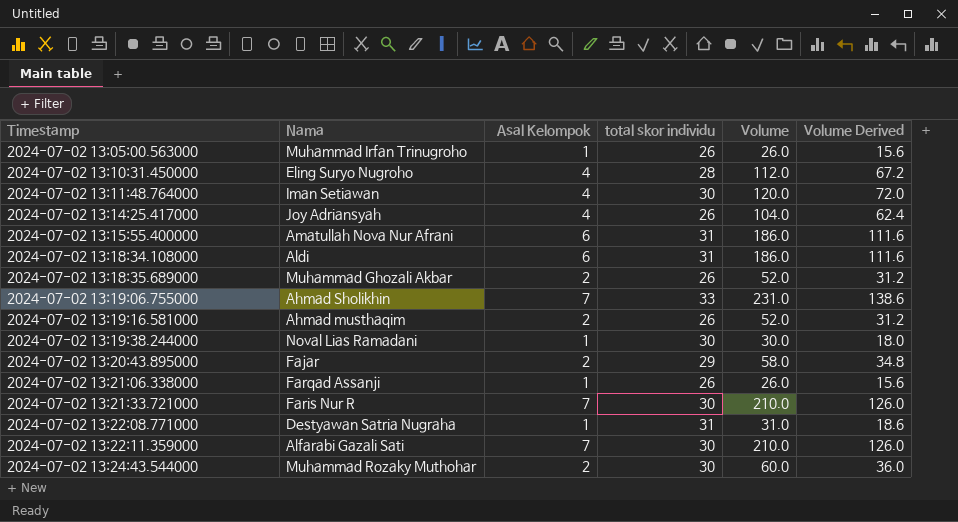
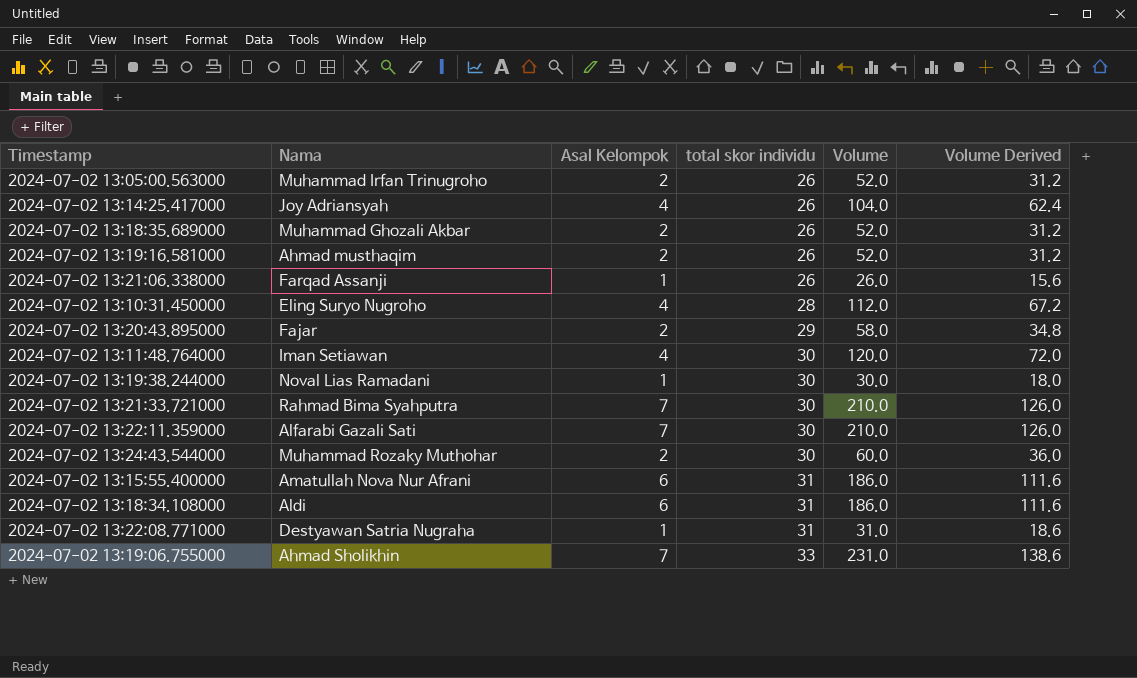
row order: Timestamp ascending -> total skor individu ascending
2024-07-02 13:05:00.563000 | Asal Kelompok: 1 -> 2
2024-07-02 13:05:00.563000 | Volume: 26.0 -> 52.0
2024-07-02 13:05:00.563000 | Volume Derived: 15.6 -> 31.2
2024-07-02 13:21:33.721000 | Nama: Faris Nur R -> Rahmad Bima Syahputra

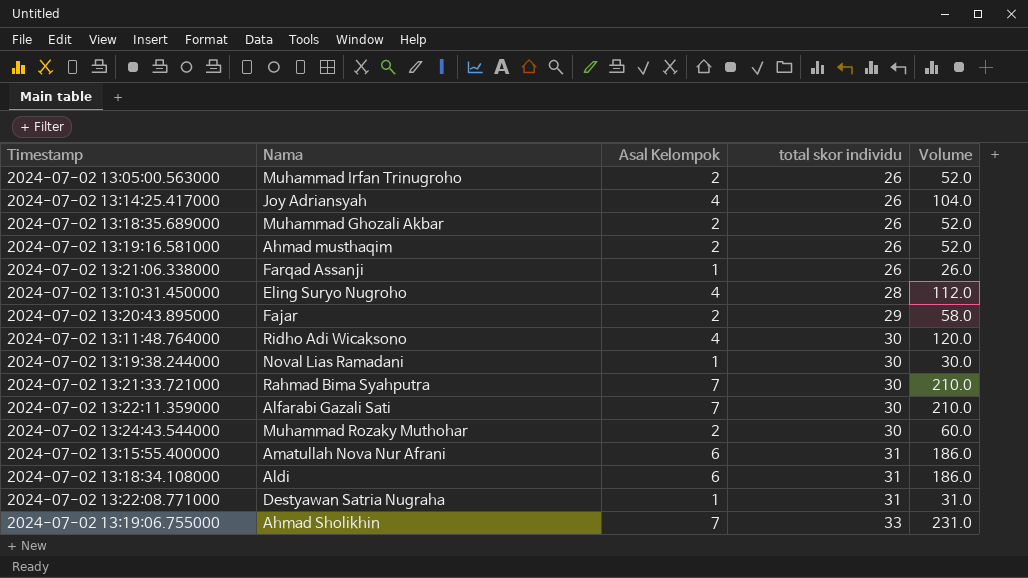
column Volume Derived | formula: [Volume] * 0.6 -> none
2024-07-02 13:11:48.764000 | Nama: Iman Setiawan -> Ridho Adi Wicaksono

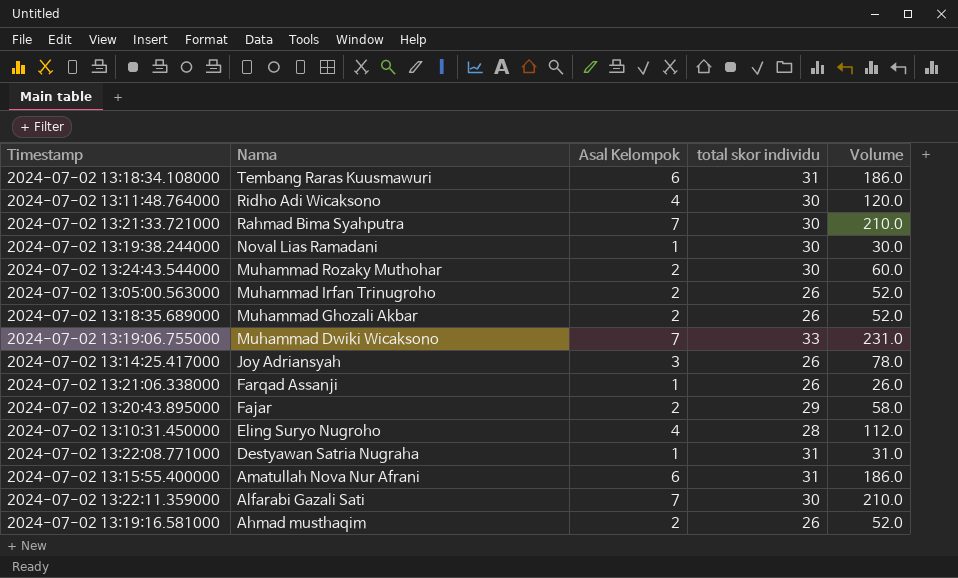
row order: total skor individu ascending -> Nama descending
2024-07-02 13:18:34.108000 | Nama: Aldi -> Tembang Raras Kuusmawuri
2024-07-02 13:19:06.755000 | Nama: Ahmad Sholikhin -> Muhammad Dwiki Wicaksono
2024-07-02 13:14:25.417000 | Asal Kelompok: 4 -> 3
2024-07-02 13:14:25.417000 | Volume: 104.0 -> 78.0

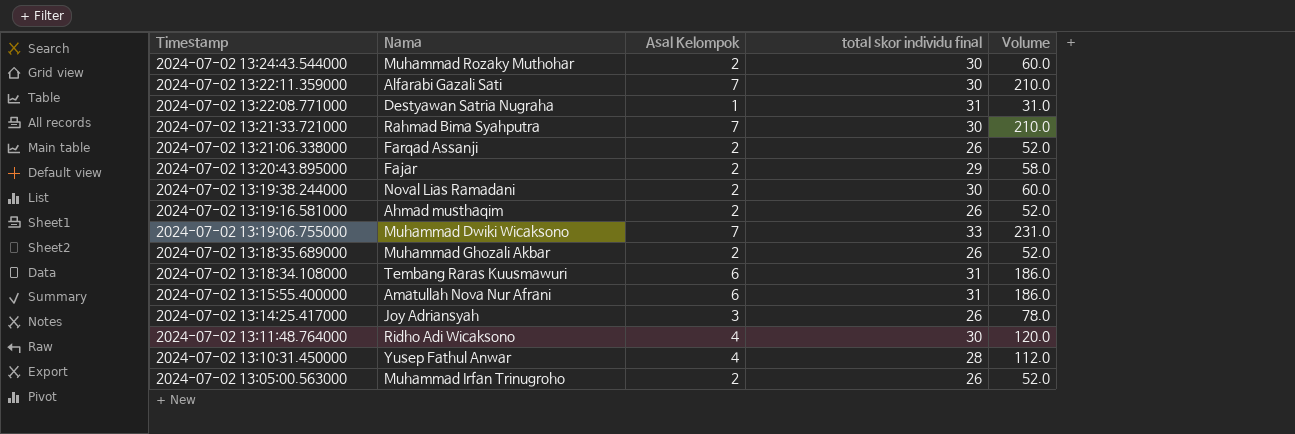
row order: Nama descending -> Timestamp descending
column name: total skor individu -> total skor individu final
2024-07-02 13:21:06.338000 | Asal Kelompok: 1 -> 2
2024-07-02 13:21:06.338000 | Volume: 26.0 -> 52.0
2024-07-02 13:19:38.244000 | Asal Kelompok: 1 -> 2
2024-07-02 13:19:38.244000 | Volume: 30.0 -> 60.0
2024-07-02 13:10:31.450000 | Nama: Eling Suryo Nugroho -> Yusep Fathul Anwar

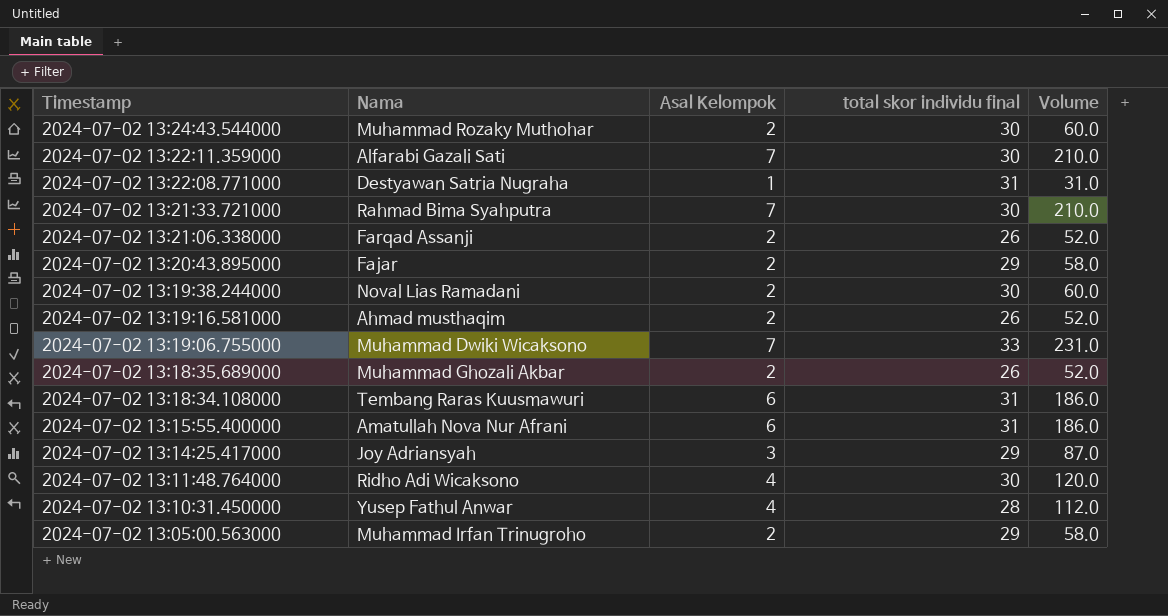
2024-07-02 13:14:25.417000 | total skor individu final: 26 -> 29
2024-07-02 13:14:25.417000 | Volume: 78.0 -> 87.0
2024-07-02 13:05:00.563000 | total skor individu final: 26 -> 29
2024-07-02 13:05:00.563000 | Volume: 52.0 -> 58.0

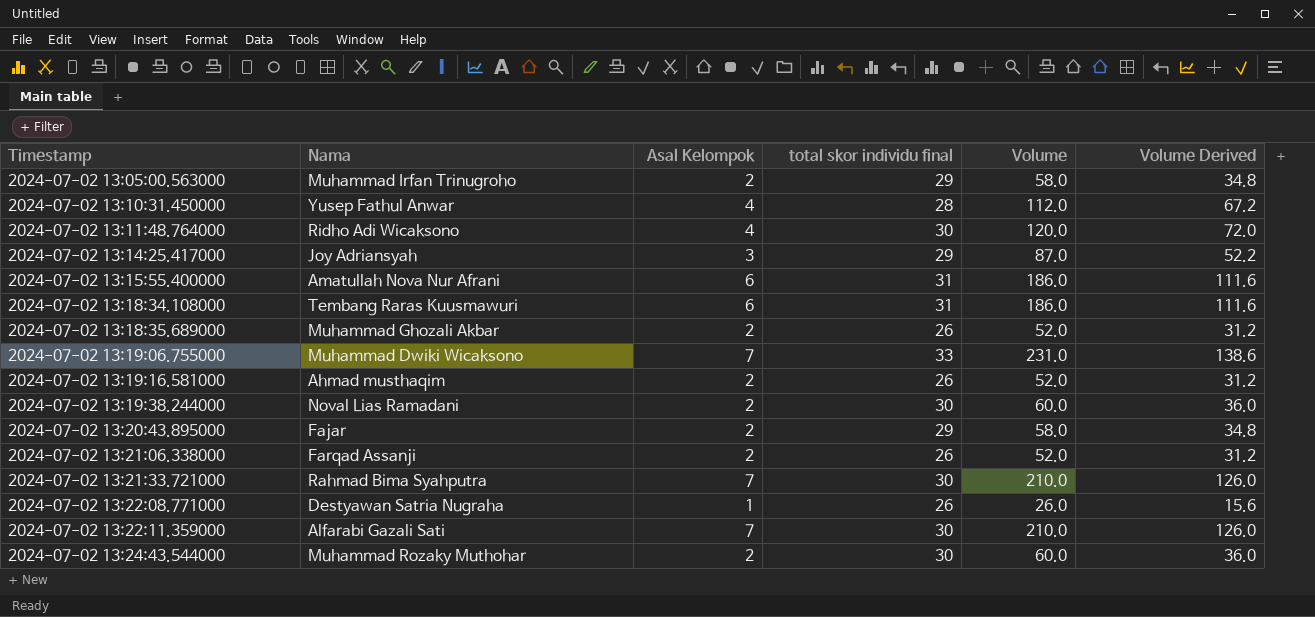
row order: Timestamp descending -> Timestamp ascending
column Volume Derived | formula: none -> [Volume] * 0.6
2024-07-02 13:22:08.771000 | total skor individu final: 31 -> 26
2024-07-02 13:22:08.771000 | Volume: 31.0 -> 26.0

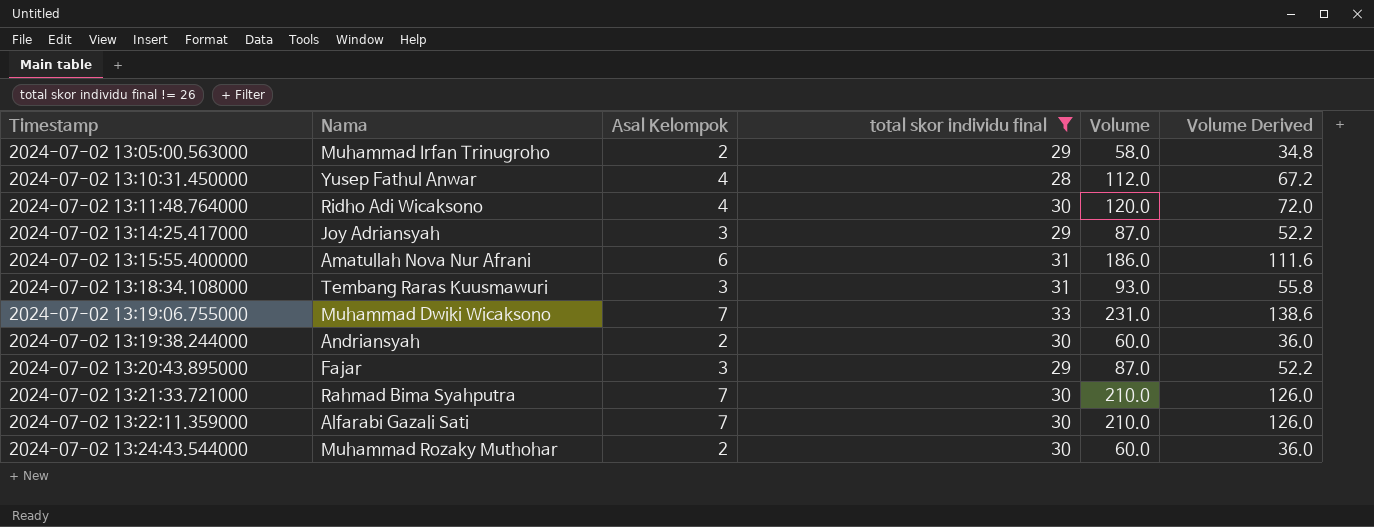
filter: none -> total skor individu final != 26
2024-07-02 13:18:34.108000 | Asal Kelompok: 6 -> 3
2024-07-02 13:18:34.108000 | Volume: 186.0 -> 93.0
2024-07-02 13:18:34.108000 | Volume Derived: 111.6 -> 55.8
2024-07-02 13:19:38.244000 | Nama: Noval Lias Ramadani -> Andriansyah
2024-07-02 13:20:43.895000 | Asal Kelompok: 2 -> 3
2024-07-02 13:20:43.895000 | Volume: 58.0 -> 87.0
2024-07-02 13:20:43.895000 | Volume Derived: 34.8 -> 52.2

